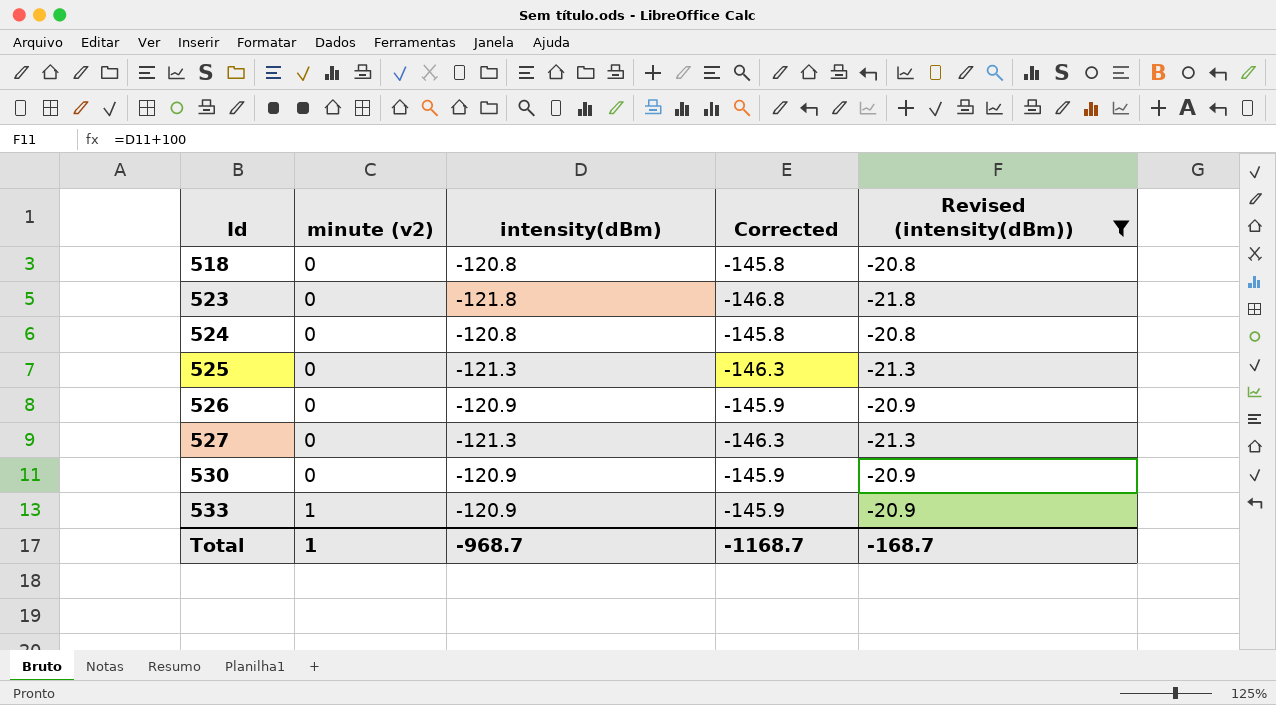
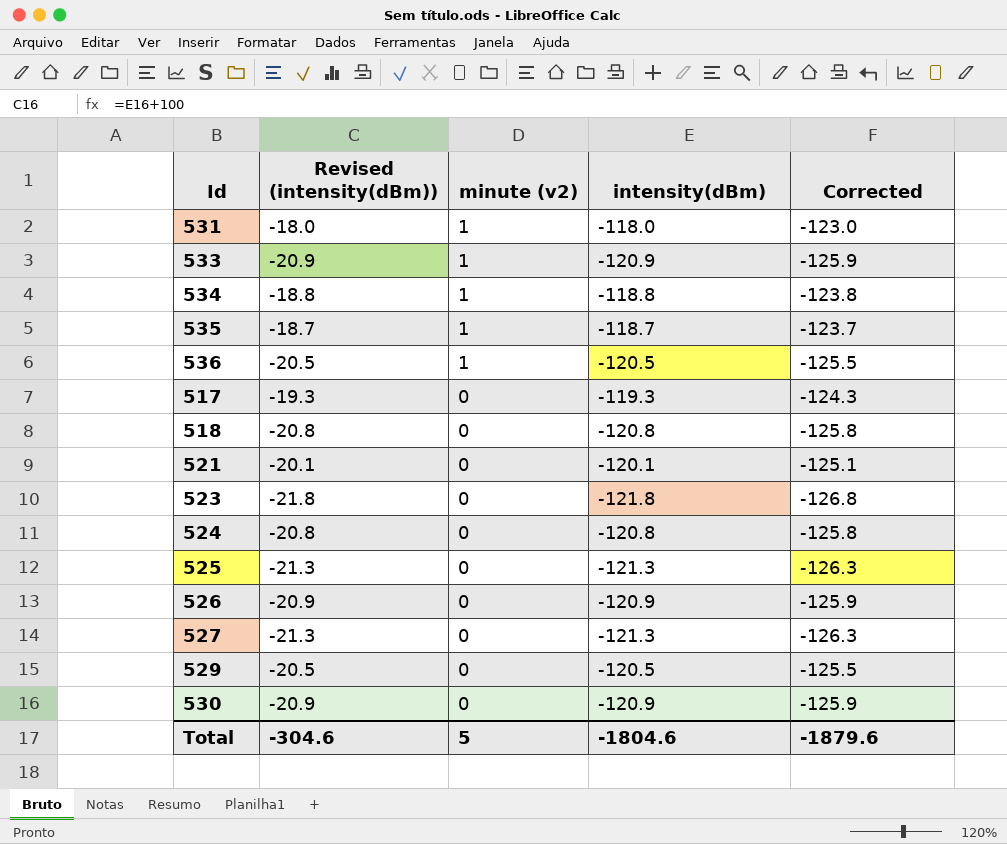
filter: Revised (intensity(dBm)) <= -20.8 -> none
row order: Id ascending -> minute (v2) descending
column Revised (intensity(dBm)) | position: 5 -> 2
column Corrected | formula: [intensity(dBm)] - 25 -> [intensity(dBm)] - 5
Total | Revised (intensity(dBm)): -168.7 -> -304.6
Total | minute (v2): 1 -> 5
Total | intensity(dBm): -968.7 -> -1804.6
Total | Corrected: -1168.7 -> -1879.6

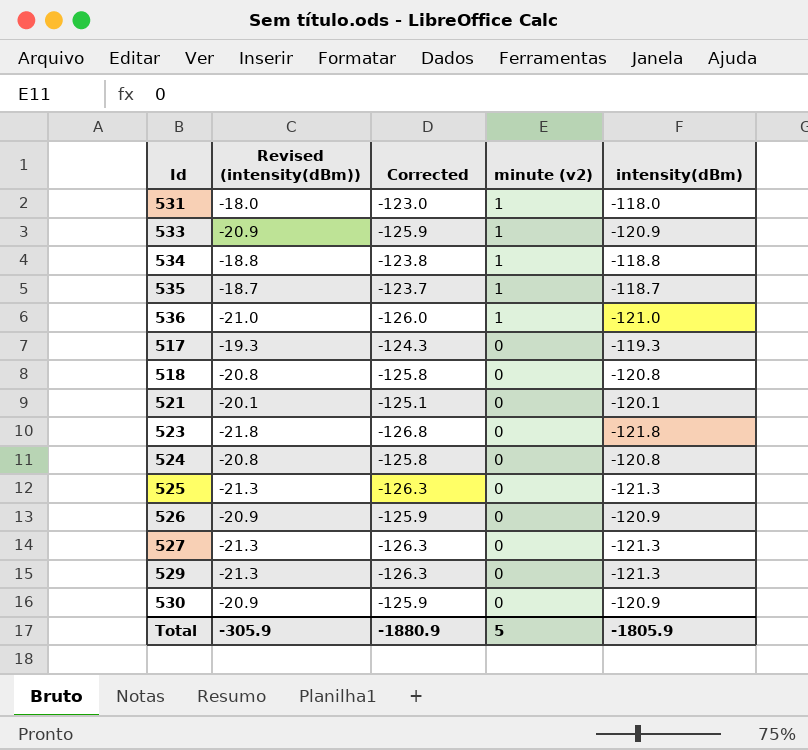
column Corrected | position: 5 -> 3
536 | Revised (intensity(dBm)): -20.5 -> -21.0
536 | Corrected: -125.5 -> -126.0
536 | intensity(dBm): -120.5 -> -121.0
529 | Revised (intensity(dBm)): -20.5 -> -21.3
529 | Corrected: -125.5 -> -126.3
529 | intensity(dBm): -120.5 -> -121.3
Total | Revised (intensity(dBm)): -304.6 -> -305.9
Total | Corrected: -1879.6 -> -1880.9
Total | intensity(dBm): -1804.6 -> -1805.9

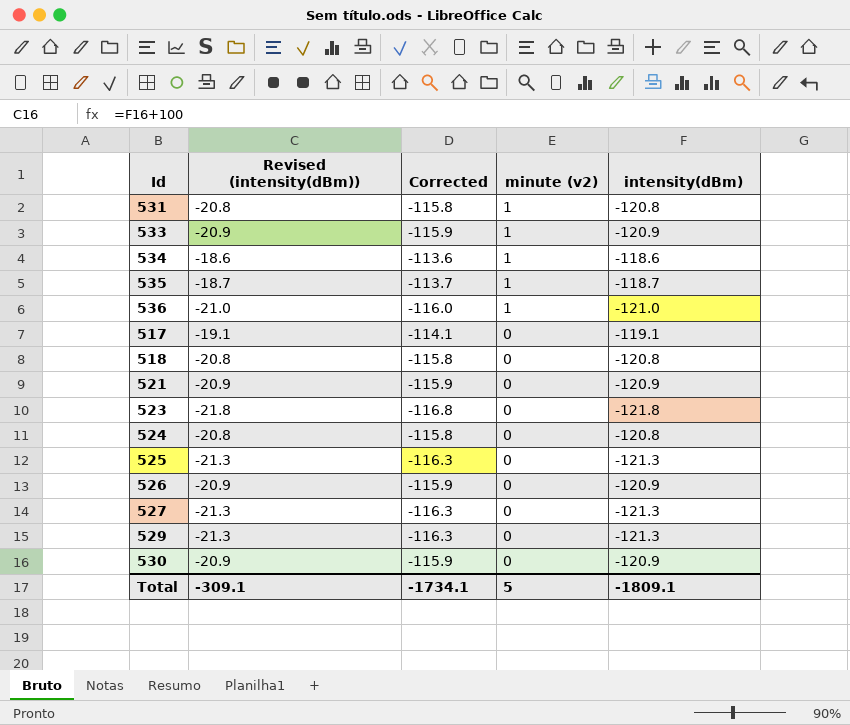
column Corrected | formula: [intensity(dBm)] - 5 -> [intensity(dBm)] + 5
531 | Revised (intensity(dBm)): -18.0 -> -20.8
531 | intensity(dBm): -118.0 -> -120.8
534 | Revised (intensity(dBm)): -18.8 -> -18.6
534 | intensity(dBm): -118.8 -> -118.6
517 | Revised (intensity(dBm)): -19.3 -> -19.1
517 | intensity(dBm): -119.3 -> -119.1
521 | Revised (intensity(dBm)): -20.1 -> -20.9
521 | intensity(dBm): -120.1 -> -120.9
Total | Revised (intensity(dBm)): -305.9 -> -309.1
Total | Corrected: -1880.9 -> -1734.1
Total | intensity(dBm): -1805.9 -> -1809.1

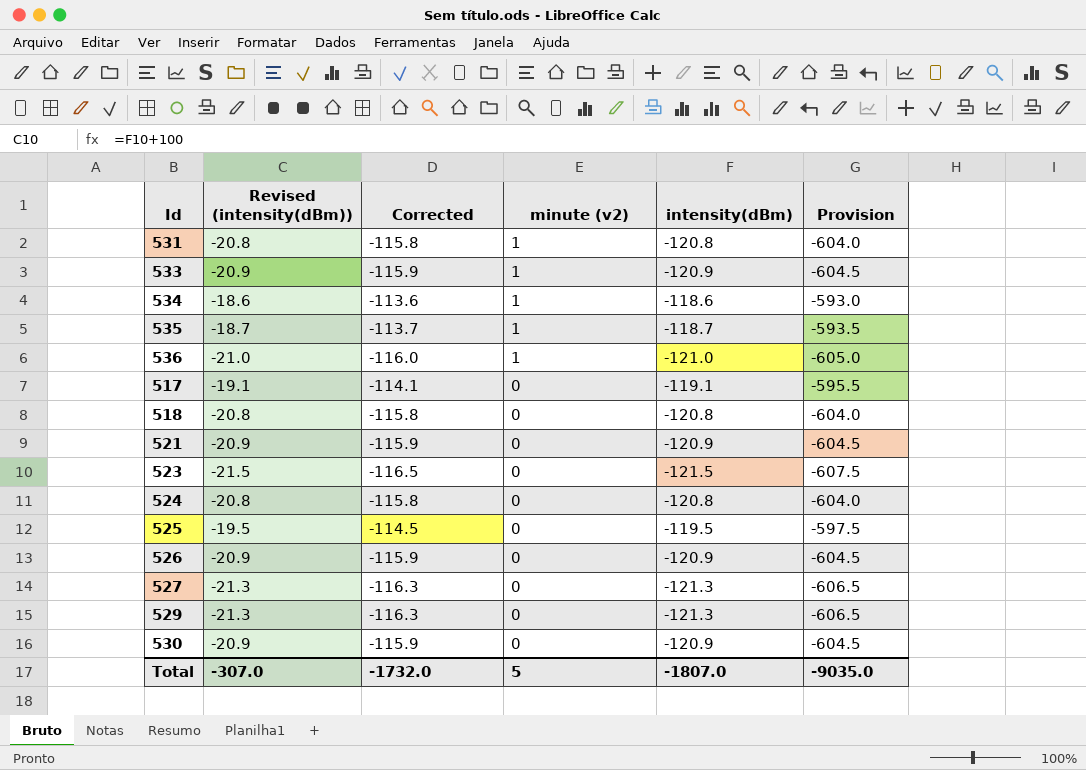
column Provision | formula: none -> [intensity(dBm)] * 5
523 | Revised (intensity(dBm)): -21.8 -> -21.5
523 | Corrected: -116.8 -> -116.5
523 | intensity(dBm): -121.8 -> -121.5
525 | Revised (intensity(dBm)): -21.3 -> -19.5
525 | Corrected: -116.3 -> -114.5
525 | intensity(dBm): -121.3 -> -119.5
Total | Revised (intensity(dBm)): -309.1 -> -307.0
Total | Corrected: -1734.1 -> -1732.0
Total | intensity(dBm): -1809.1 -> -1807.0

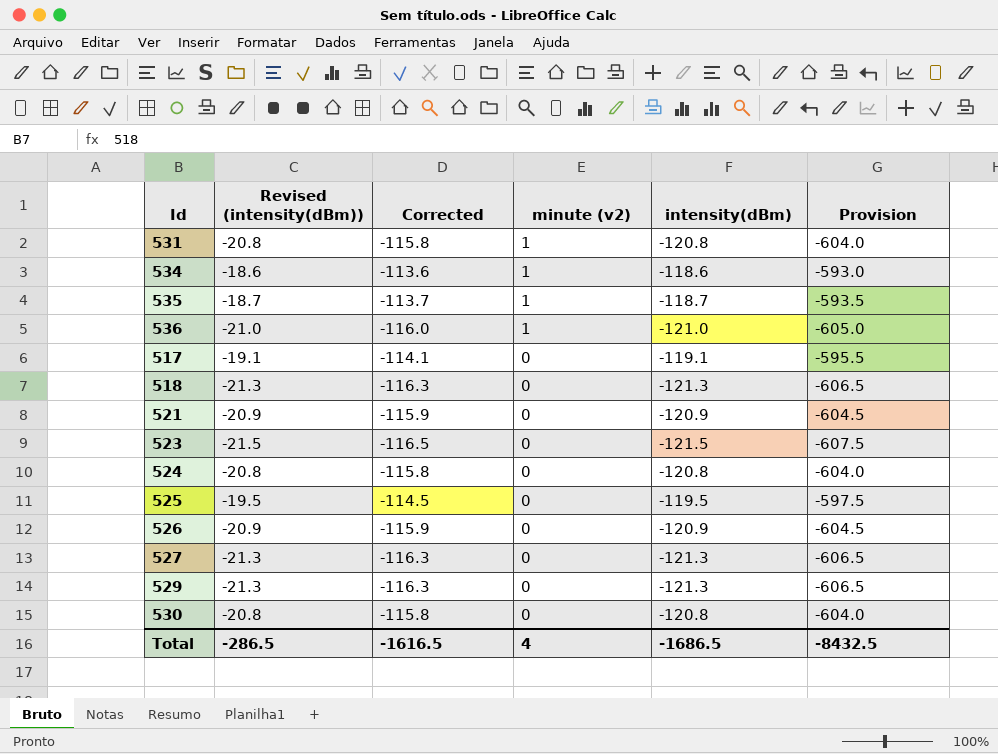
row 533: -20.9 | -115.9 | 1 | -120.9 | -604.5 -> none
518 | Revised (intensity(dBm)): -20.8 -> -21.3
518 | Corrected: -115.8 -> -116.3
518 | intensity(dBm): -120.8 -> -121.3
518 | Provision: -604.0 -> -606.5
530 | Revised (intensity(dBm)): -20.9 -> -20.8
530 | Corrected: -115.9 -> -115.8
530 | intensity(dBm): -120.9 -> -120.8
530 | Provision: -604.5 -> -604.0
Total | Revised (intensity(dBm)): -307.0 -> -286.5
Total | Corrected: -1732.0 -> -1616.5
Total | minute (v2): 5 -> 4
Total | intensity(dBm): -1807.0 -> -1686.5
Total | Provision: -9035.0 -> -8432.5

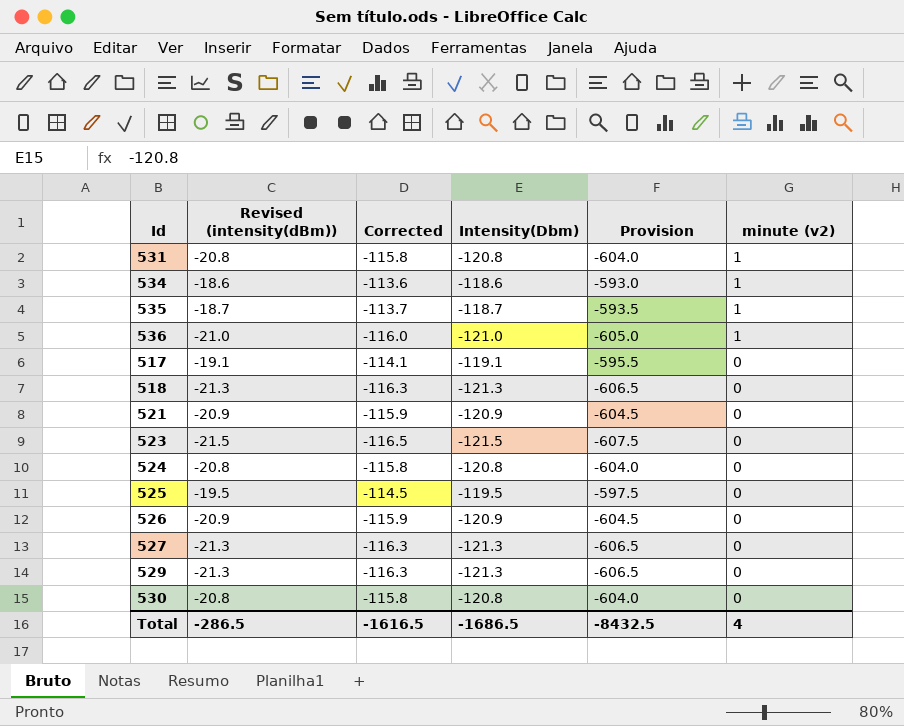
column name: intensity(dBm) -> Intensity(Dbm)
column minute (v2) | position: 4 -> 6

